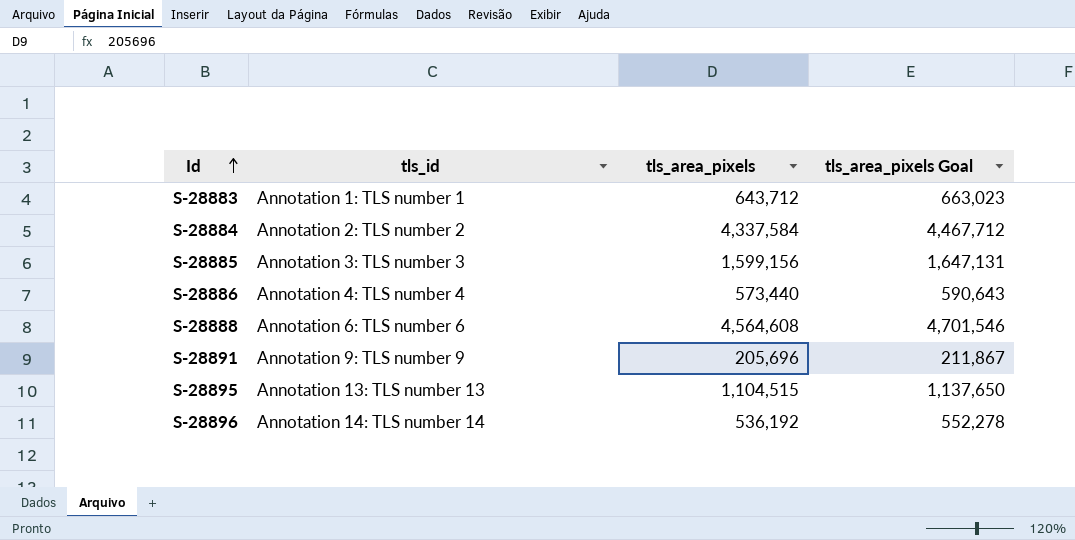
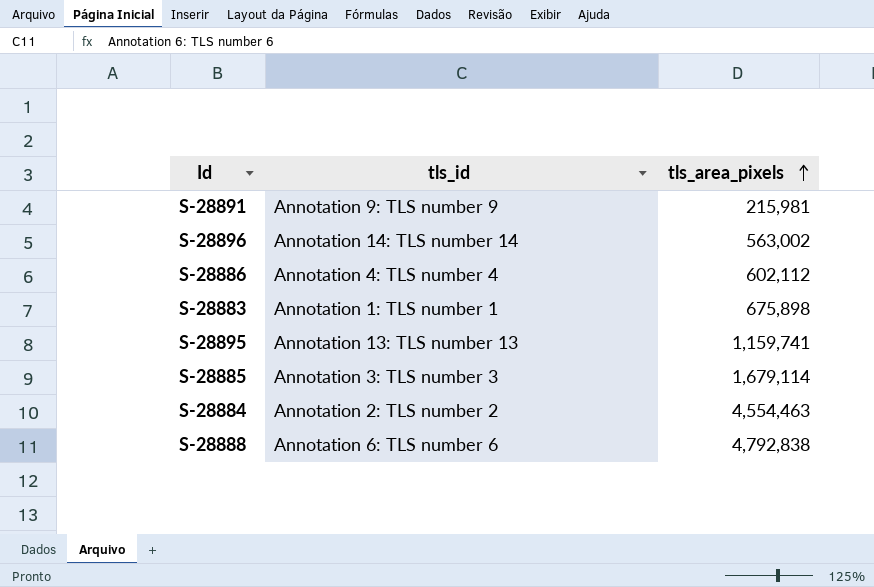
row order: Id ascending -> tls_area_pixels ascending
column tls_area_pixels Goal | formula: [tls_area_pixels] * 1.03 -> none
S-28891 | tls_area_pixels: 205,696 -> 215,981
S-28896 | tls_area_pixels: 536,192 -> 563,002
S-28886 | tls_area_pixels: 573,440 -> 602,112
S-28883 | tls_area_pixels: 643,712 -> 675,898
S-28895 | tls_area_pixels: 1,104,515 -> 1,159,741
S-28885 | tls_area_pixels: 1,599,156 -> 1,679,114
S-28884 | tls_area_pixels: 4,337,584 -> 4,554,463
S-28888 | tls_area_pixels: 4,564,608 -> 4,792,838

